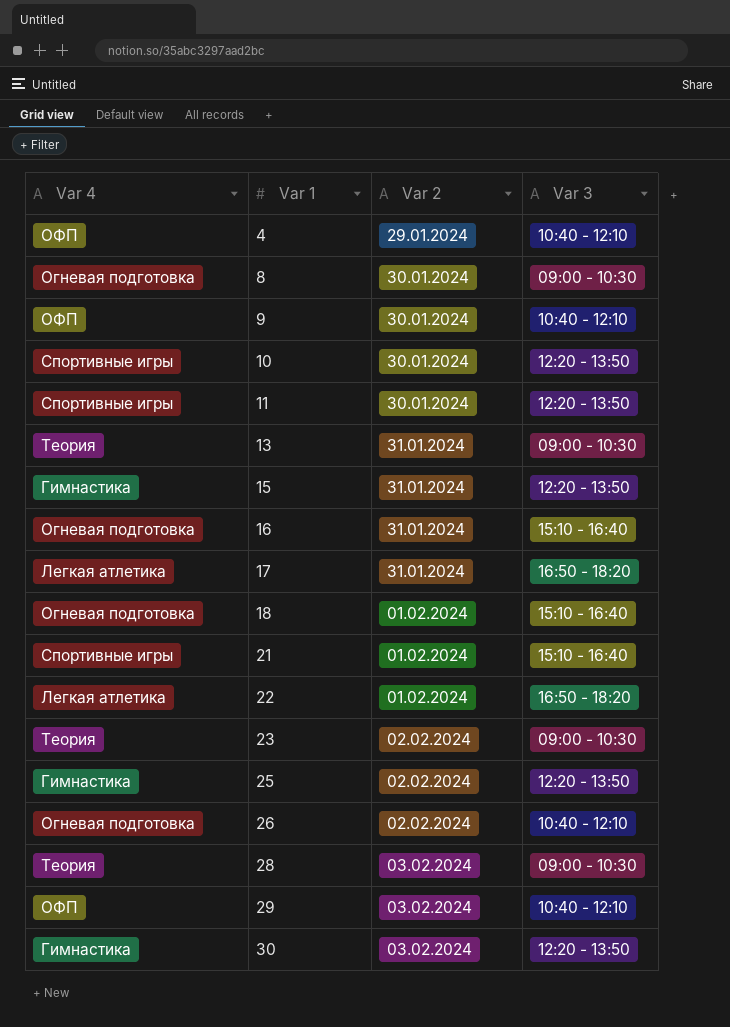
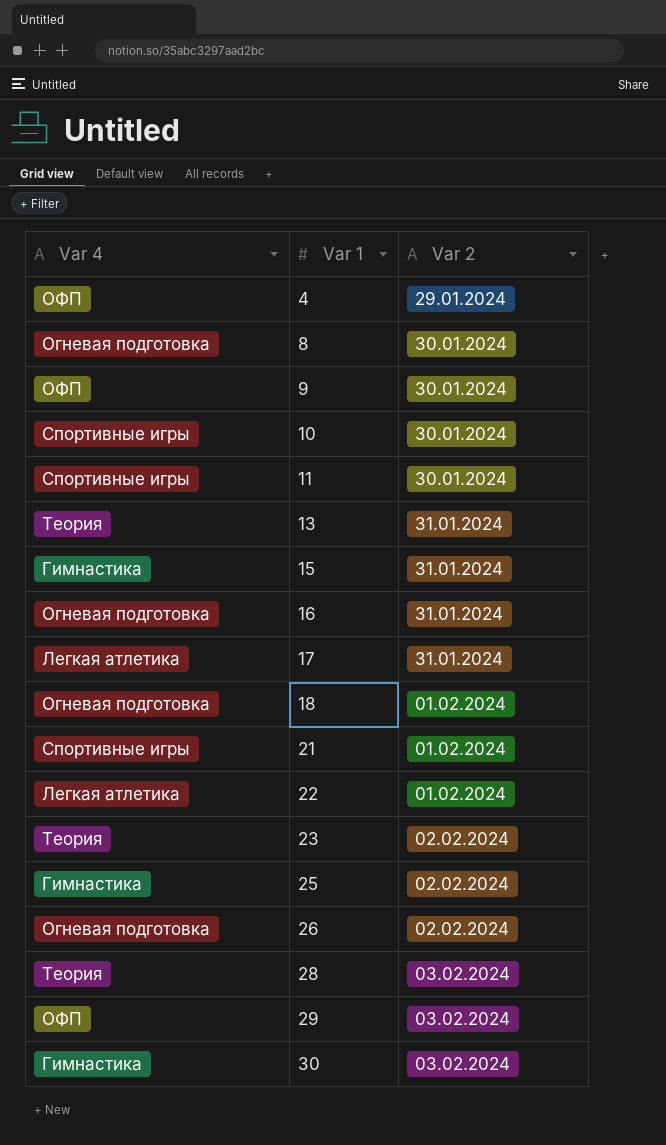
column Var 3 | position: 4 -> none

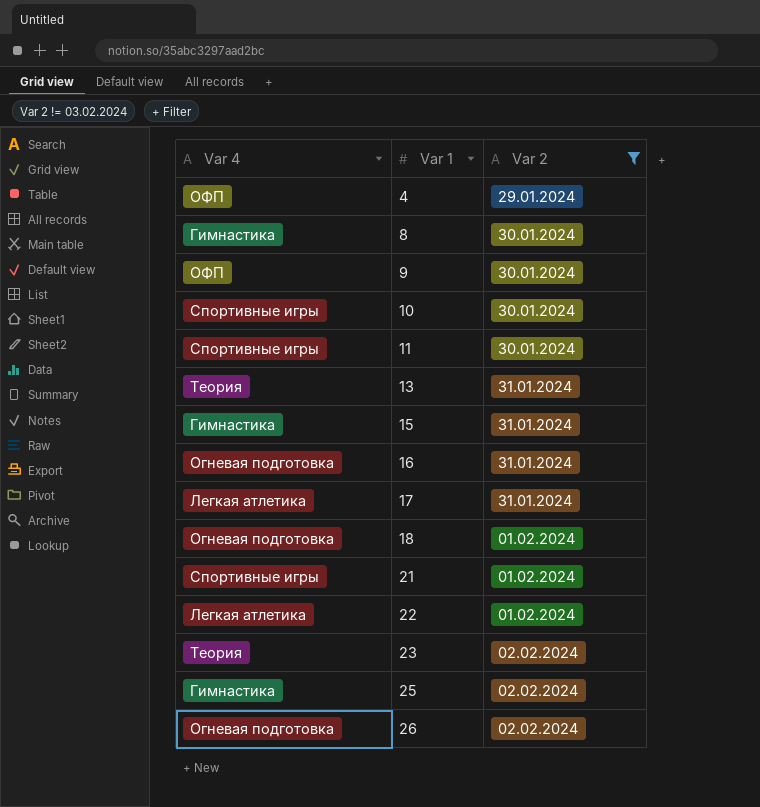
filter: none -> Var 2 != 03.02.2024
8 | Var 4: Огневая подготовка -> Гимнастика

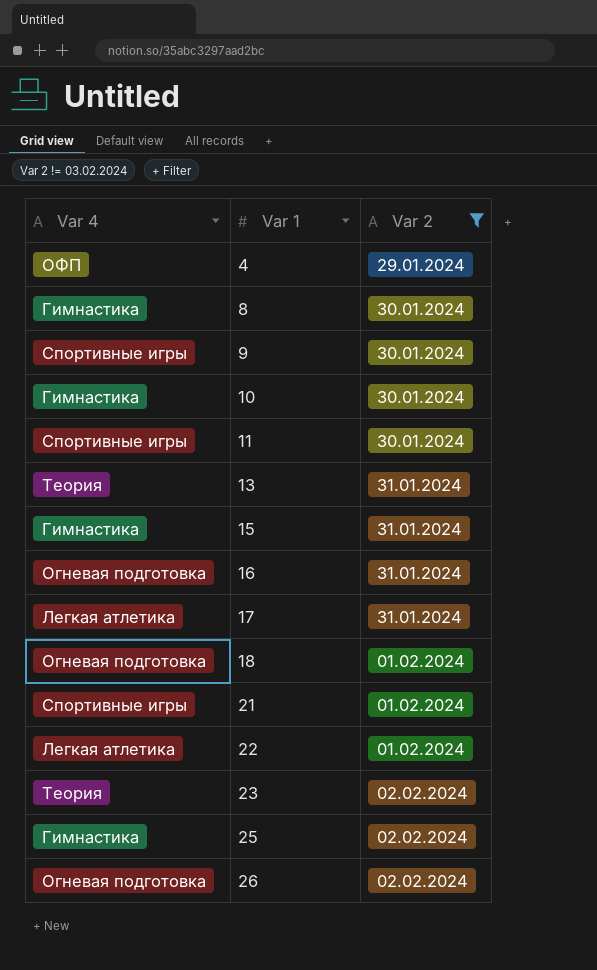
9 | Var 4: ОФП -> Спортивные игры
10 | Var 4: Спортивные игры -> Гимнастика

